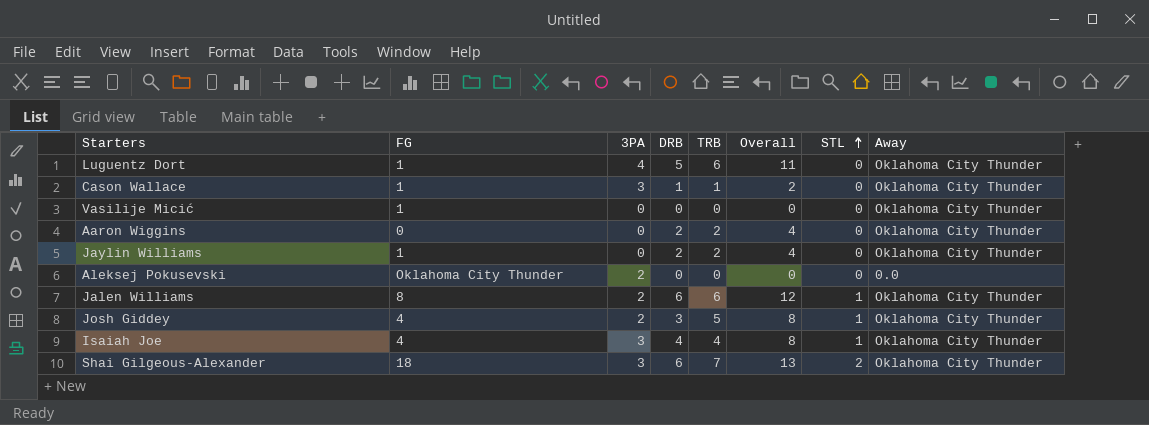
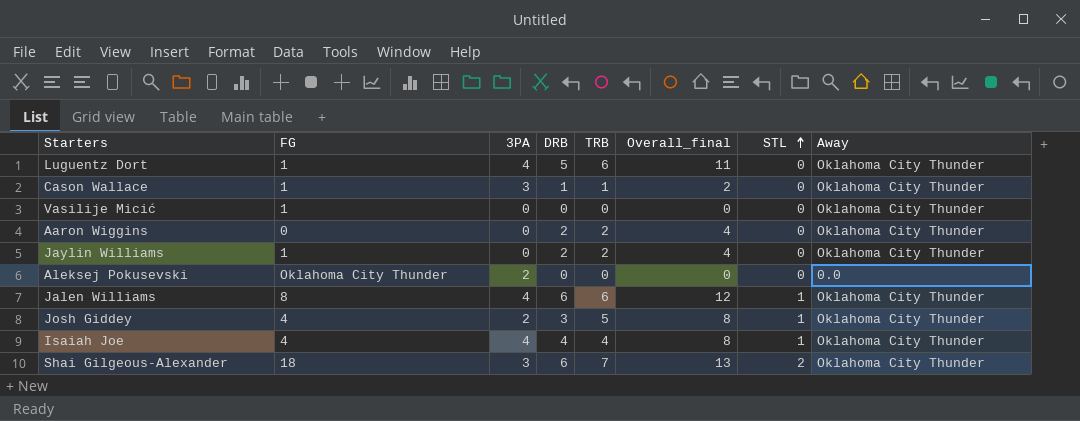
column name: Overall -> Overall_final
Jalen Williams | 3PA: 2 -> 4
Isaiah Joe | 3PA: 3 -> 4

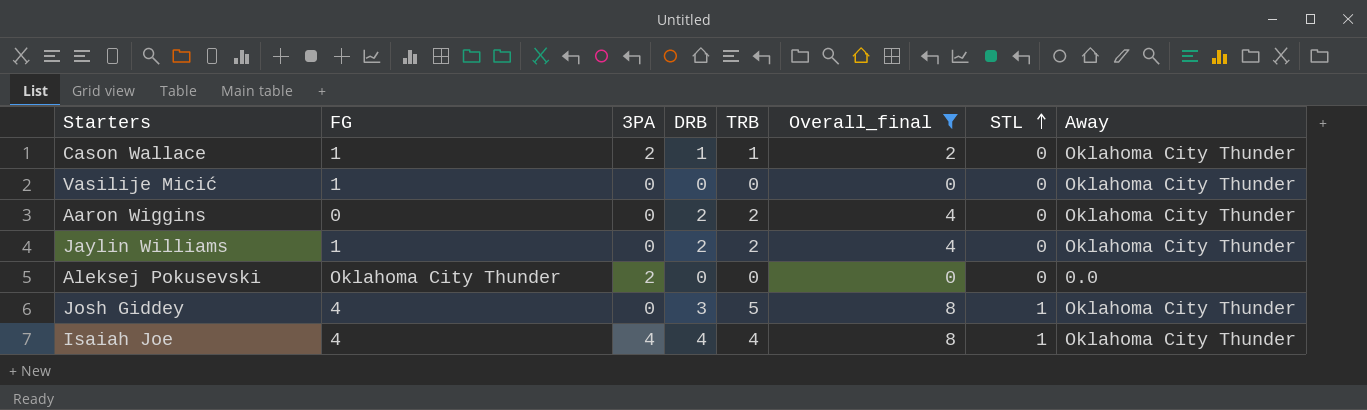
filter: none -> Overall_final <= 8
Cason Wallace | 3PA: 3 -> 2
Josh Giddey | 3PA: 2 -> 0

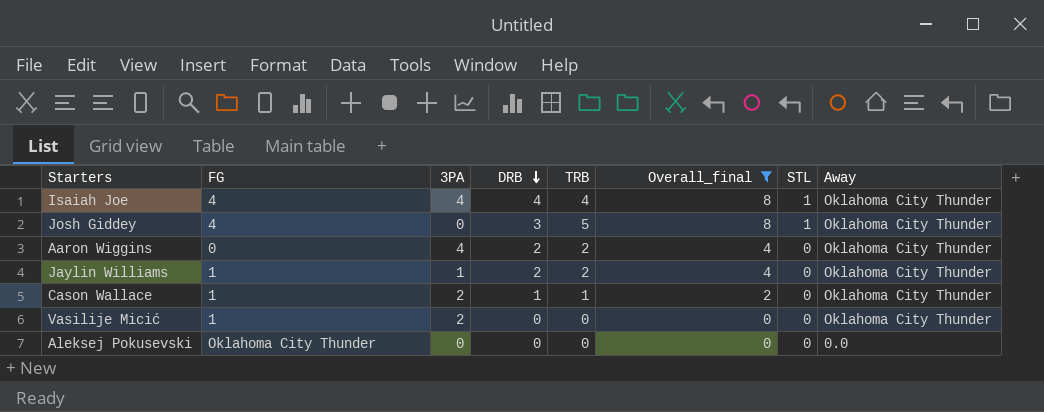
row order: STL ascending -> DRB descending
Aaron Wiggins | 3PA: 0 -> 4
Jaylin Williams | 3PA: 0 -> 1
Vasilije Micić | 3PA: 0 -> 2
Aleksej Pokusevski | 3PA: 2 -> 0

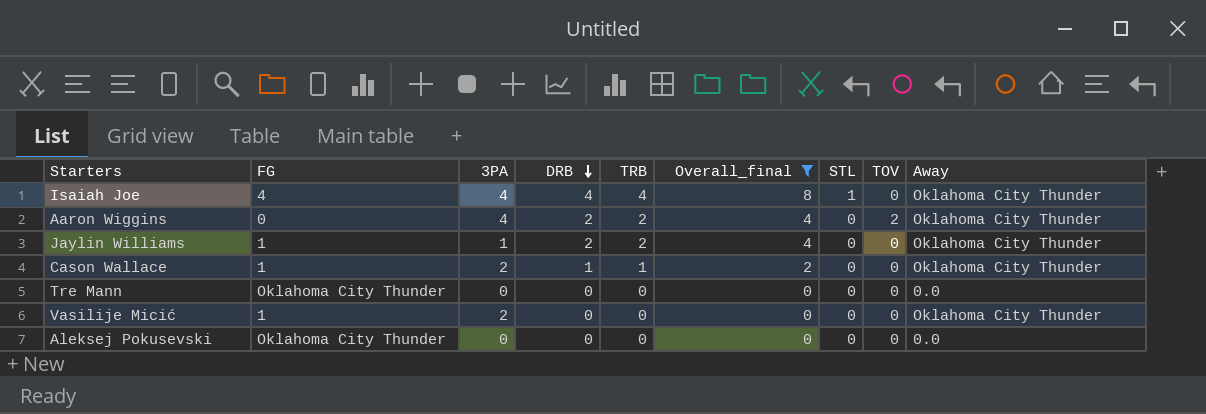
column TOV | position: none -> 8
row Josh Giddey: 4 | 0 | 3 | 5 | 8 | 1 | Oklahoma City Thunder -> none
row Tre Mann: none -> Oklahoma City Thunder | 0 | 0 | 0 | 0 | 0 | 0 | 0.0

